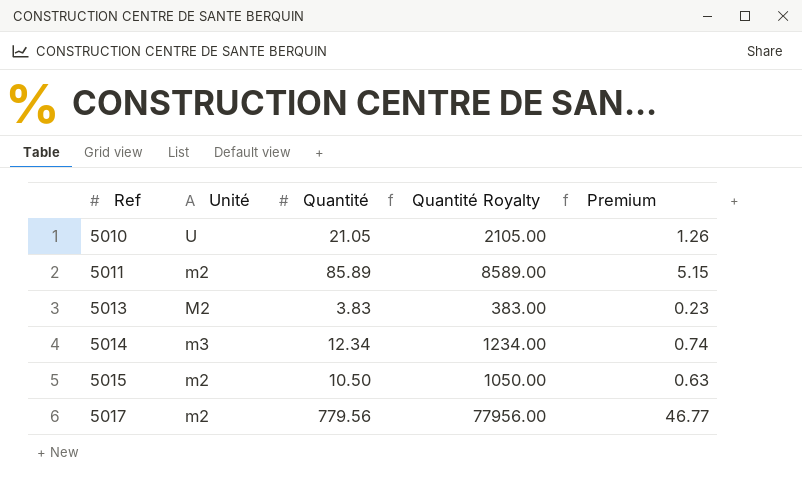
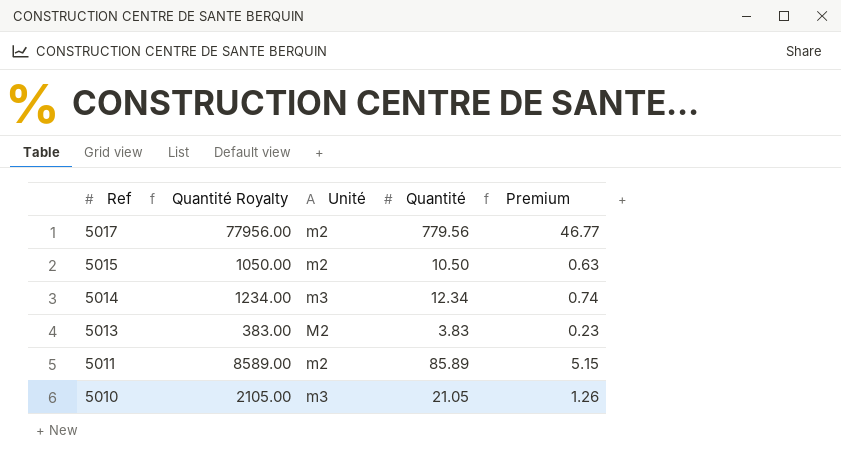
row order: Ref ascending -> Ref descending
column Quantité Royalty | position: 4 -> 2
5010 | Unité: U -> m3

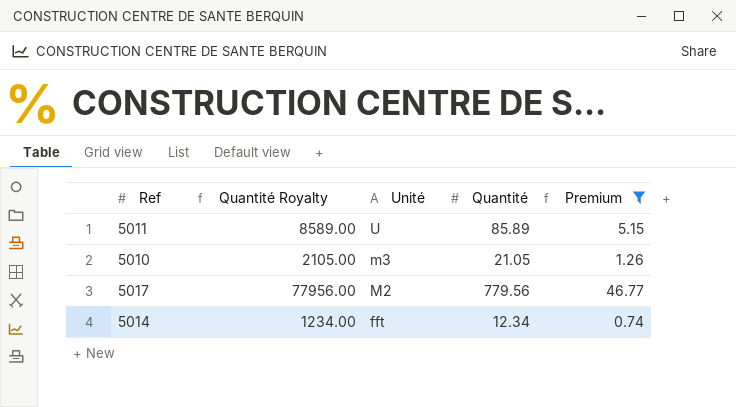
filter: none -> Premium >= 0.74
row order: Ref descending -> Unité descending
5011 | Unité: m2 -> U
5017 | Unité: m2 -> M2
5014 | Unité: m3 -> fft

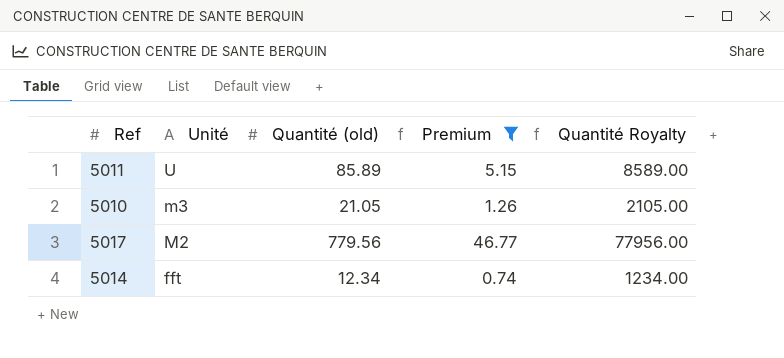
column name: Quantité -> Quantité (old)
column Quantité Royalty | position: 2 -> 5

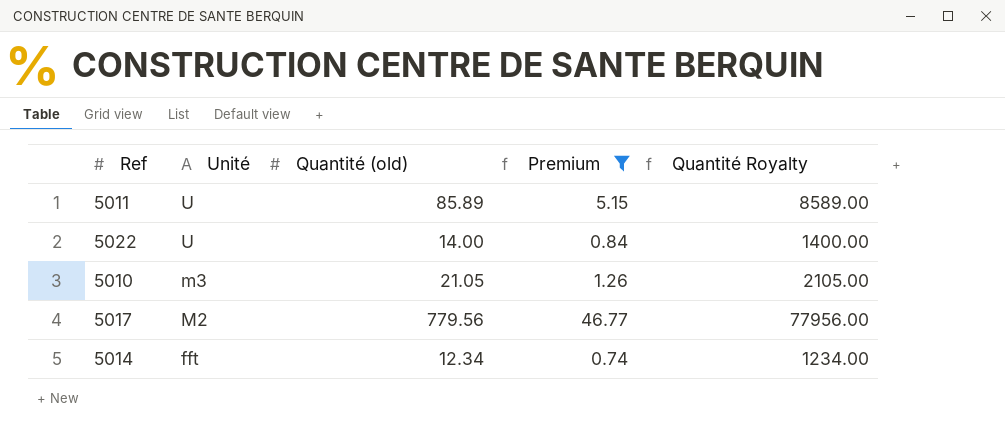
row 5022: none -> U | 14.00 | 0.84 | 1400.00

